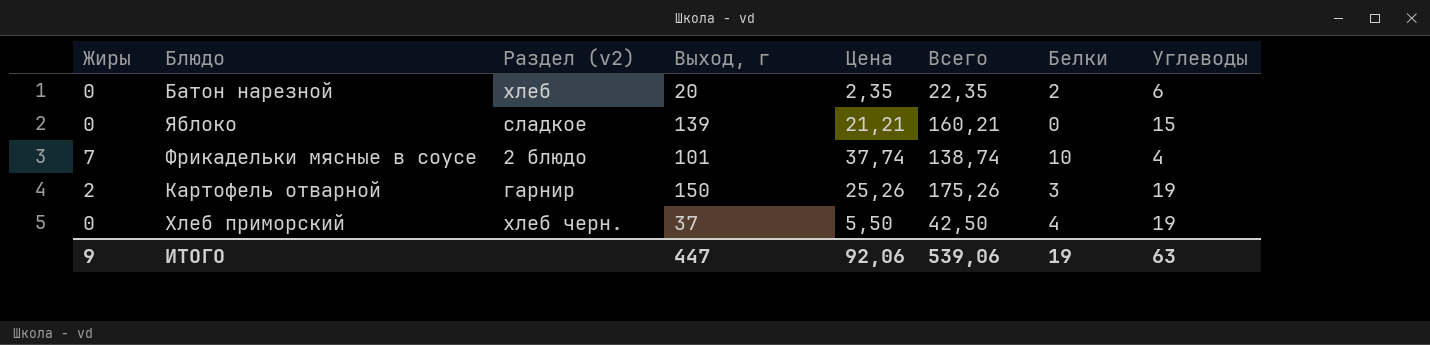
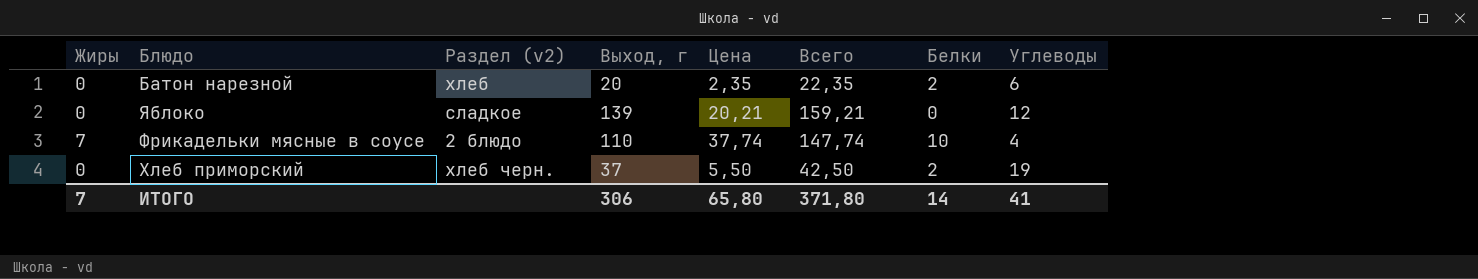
row Картофель отварной: 2 | гарнир | 150 | 25,26 | 175,26 | 3 | 19 -> none
Яблоко | Цена: 21,21 -> 20,21
Яблоко | Всего: 160,21 -> 159,21
Яблоко | Углеводы: 15 -> 12
Фрикадельки мясные в соусе | Выход, г: 101 -> 110
Фрикадельки мясные в соусе | Всего: 138,74 -> 147,74
Хлеб приморский | Белки: 4 -> 2
ИТОГО | Жиры: 9 -> 7
ИТОГО | Выход, г: 447 -> 306
ИТОГО | Цена: 92,06 -> 65,80
ИТОГО | Всего: 539,06 -> 371,80
ИТОГО | Белки: 19 -> 14
ИТОГО | Углеводы: 63 -> 41

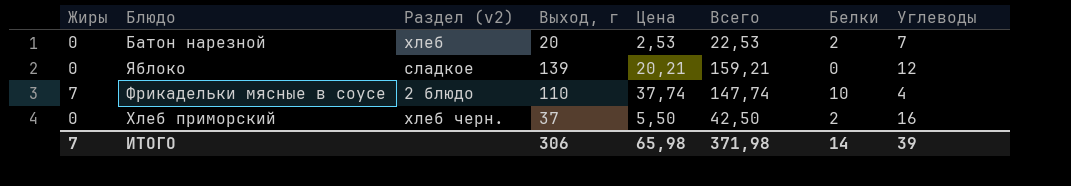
Батон нарезной | Цена: 2,35 -> 2,53
Батон нарезной | Всего: 22,35 -> 22,53
Батон нарезной | Углеводы: 6 -> 7
Хлеб приморский | Углеводы: 19 -> 16
ИТОГО | Цена: 65,80 -> 65,98
ИТОГО | Всего: 371,80 -> 371,98
ИТОГО | Углеводы: 41 -> 39

